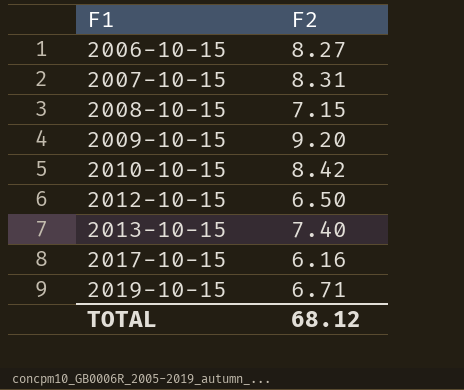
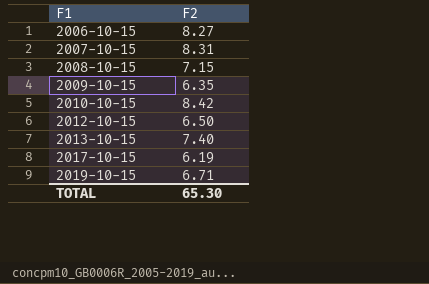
2009-10-15 | F2: 9.20 -> 6.35
2017-10-15 | F2: 6.16 -> 6.19
TOTAL | F2: 68.12 -> 65.30

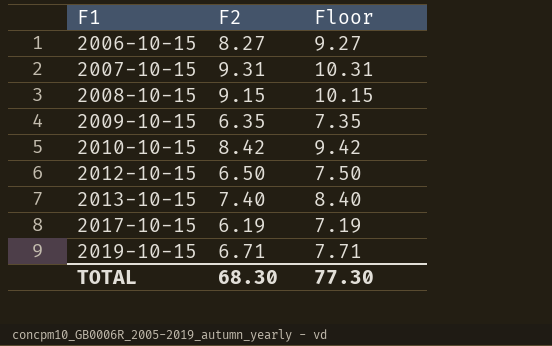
column Floor | formula: none -> [F2] + 1
2007-10-15 | F2: 8.31 -> 9.31
2008-10-15 | F2: 7.15 -> 9.15
TOTAL | F2: 65.30 -> 68.30

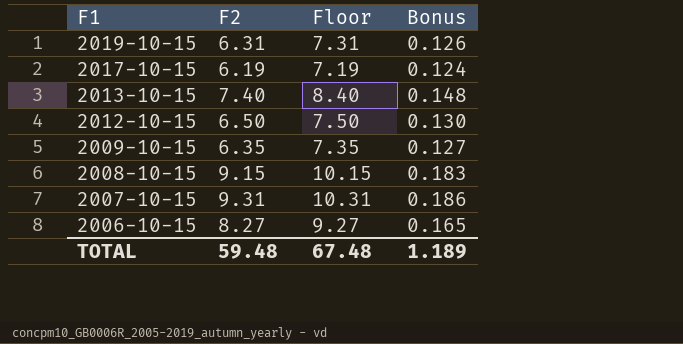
row order: F1 ascending -> F1 descending
column Bonus | formula: none -> [F2] * 0.02
row 2010-10-15: 8.42 | 9.42 -> none
2019-10-15 | F2: 6.71 -> 6.31
2019-10-15 | Floor: 7.71 -> 7.31
TOTAL | F2: 68.30 -> 59.48
TOTAL | Floor: 77.30 -> 67.48

